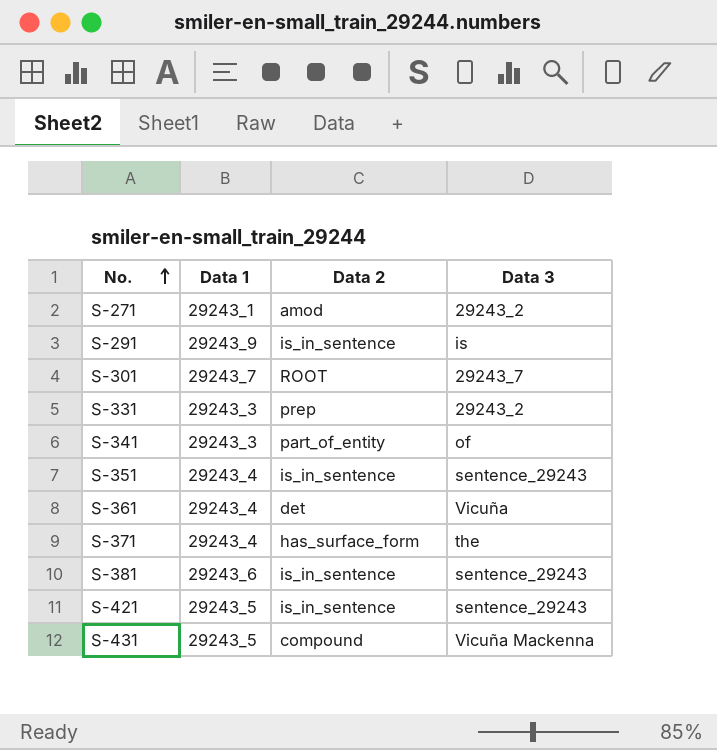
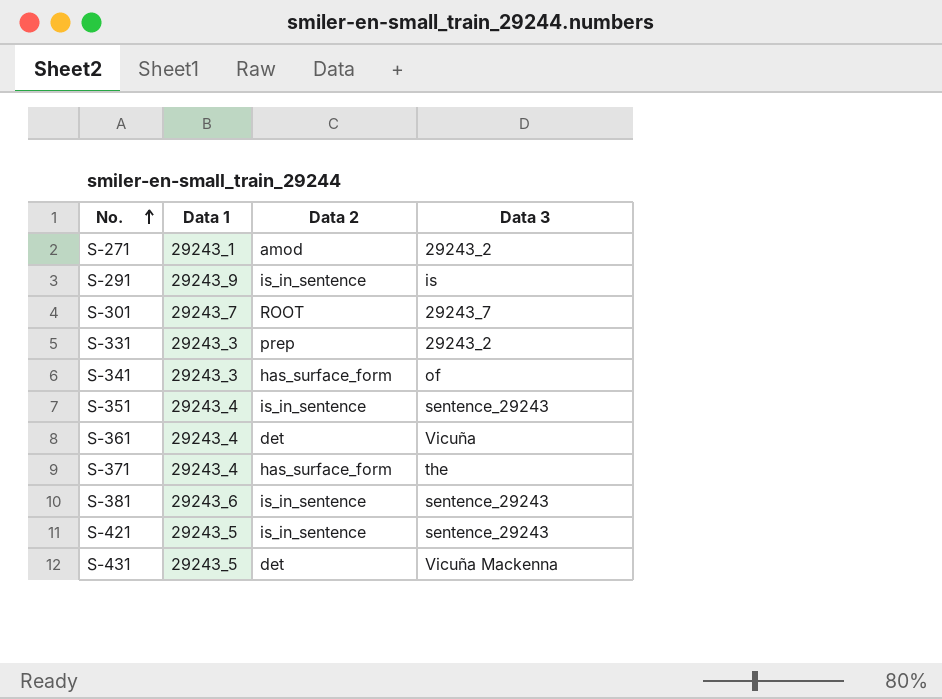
S-341 | Data 2: part_of_entity -> has_surface_form
S-431 | Data 2: compound -> det

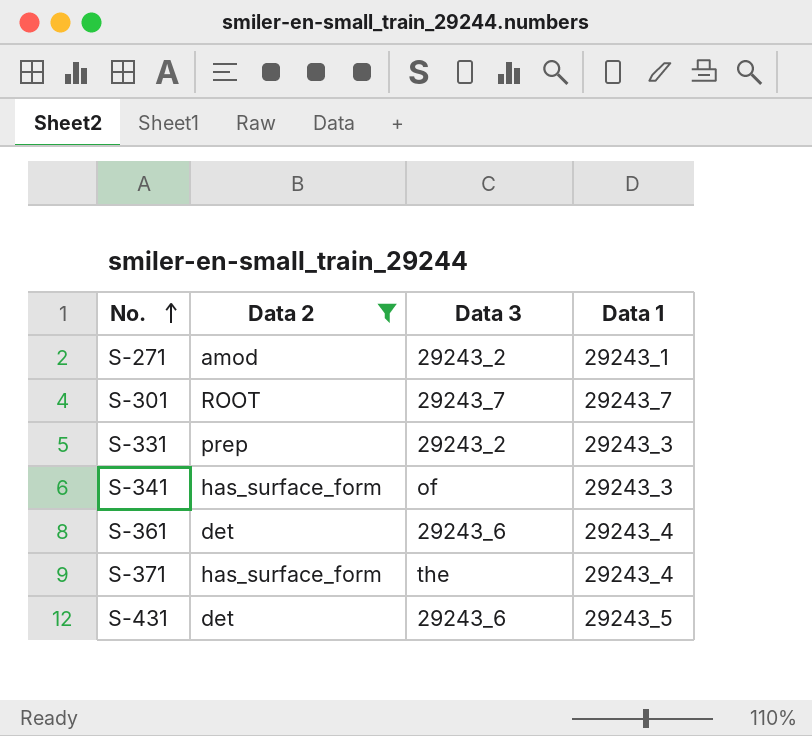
filter: none -> Data 2 != is_in_sentence
column Data 1 | position: 2 -> 4
S-361 | Data 3: Vicuña -> 29243_6
S-431 | Data 3: Vicuña Mackenna -> 29243_6

